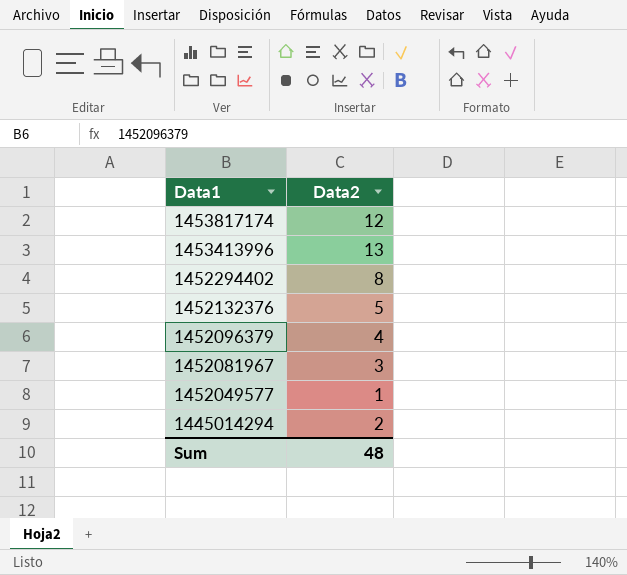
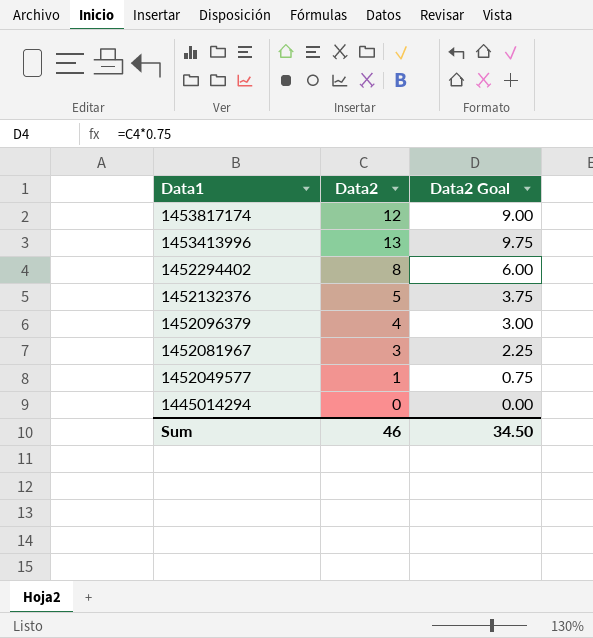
column Data2 Goal | formula: none -> [Data2] * 0.75
1445014294 | Data2: 2 -> 0
Sum | Data2: 48 -> 46

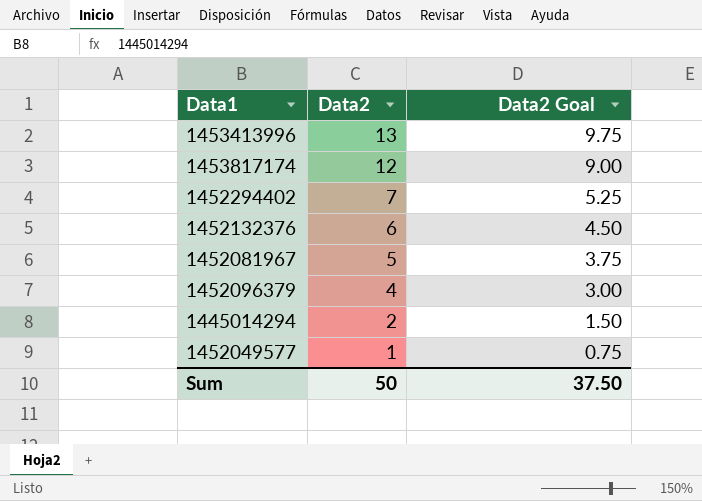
row order: Data1 descending -> Data2 descending
1452294402 | Data2: 8 -> 7
1452294402 | Data2 Goal: 6.00 -> 5.25
1452132376 | Data2: 5 -> 6
1452132376 | Data2 Goal: 3.75 -> 4.50
1452081967 | Data2: 3 -> 5
1452081967 | Data2 Goal: 2.25 -> 3.75
1445014294 | Data2: 0 -> 2
1445014294 | Data2 Goal: 0.00 -> 1.50
Sum | Data2: 46 -> 50
Sum | Data2 Goal: 34.50 -> 37.50

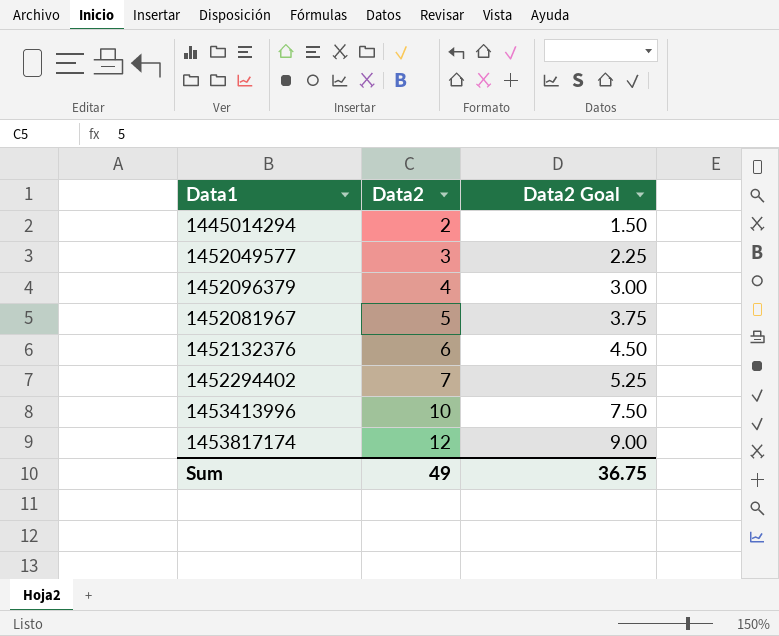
row order: Data2 descending -> Data2 ascending
1452049577 | Data2: 1 -> 3
1452049577 | Data2 Goal: 0.75 -> 2.25
1453413996 | Data2: 13 -> 10
1453413996 | Data2 Goal: 9.75 -> 7.50
Sum | Data2: 50 -> 49
Sum | Data2 Goal: 37.50 -> 36.75

